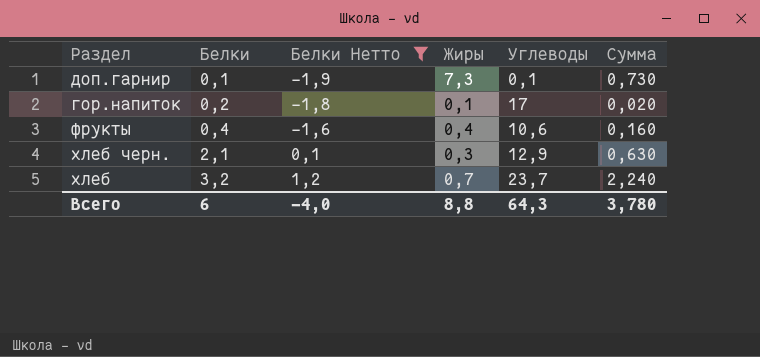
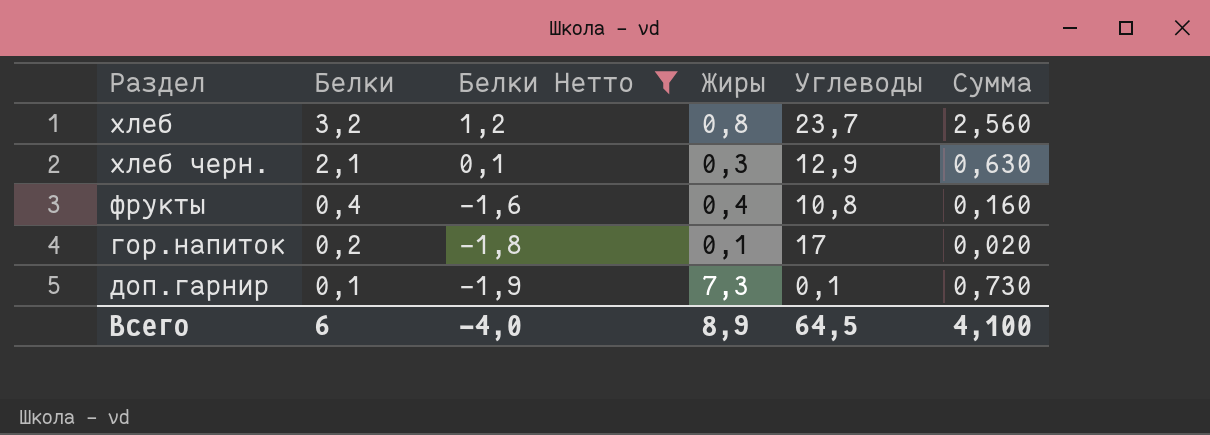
row order: Белки ascending -> Белки descending
хлеб | Жиры: 0,7 -> 0,8
хлеб | Сумма: 2,240 -> 2,560
фрукты | Углеводы: 10,6 -> 10,8
Всего | Жиры: 8,8 -> 8,9
Всего | Углеводы: 64,3 -> 64,5
Всего | Сумма: 3,780 -> 4,100

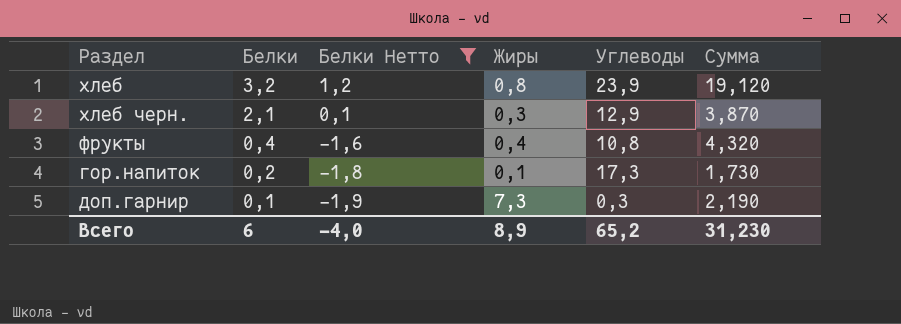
column Сумма | formula: [Белки] * [Жиры] -> [Жиры] * [Углеводы]
хлеб | Углеводы: 23,7 -> 23,9
гор.напиток | Углеводы: 17 -> 17,3
доп.гарнир | Углеводы: 0,1 -> 0,3
Всего | Углеводы: 64,5 -> 65,2
Всего | Сумма: 4,100 -> 31,230

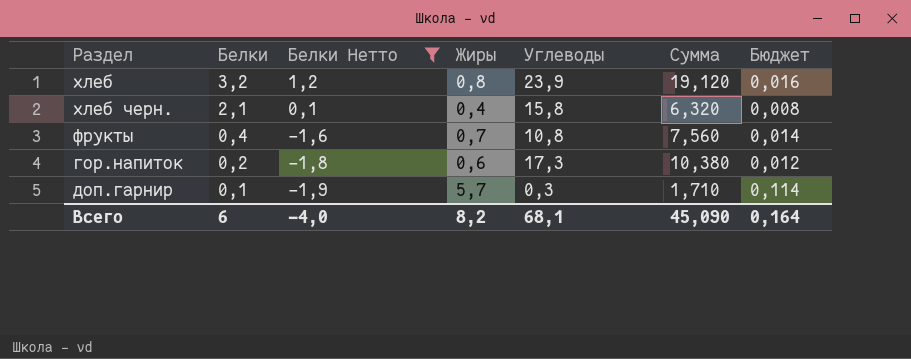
column Бюджет | formula: none -> [Жиры] * 0,02
хлеб черн. | Жиры: 0,3 -> 0,4
хлеб черн. | Углеводы: 12,9 -> 15,8
хлеб черн. | Сумма: 3,870 -> 6,320
фрукты | Жиры: 0,4 -> 0,7
фрукты | Сумма: 4,320 -> 7,560
гор.напиток | Жиры: 0,1 -> 0,6
гор.напиток | Сумма: 1,730 -> 10,380
доп.гарнир | Жиры: 7,3 -> 5,7
доп.гарнир | Сумма: 2,190 -> 1,710
Всего | Жиры: 8,9 -> 8,2
Всего | Углеводы: 65,2 -> 68,1
Всего | Сумма: 31,230 -> 45,090

